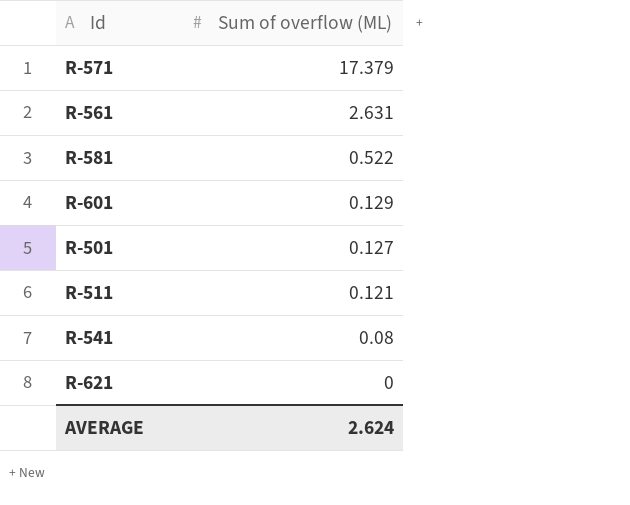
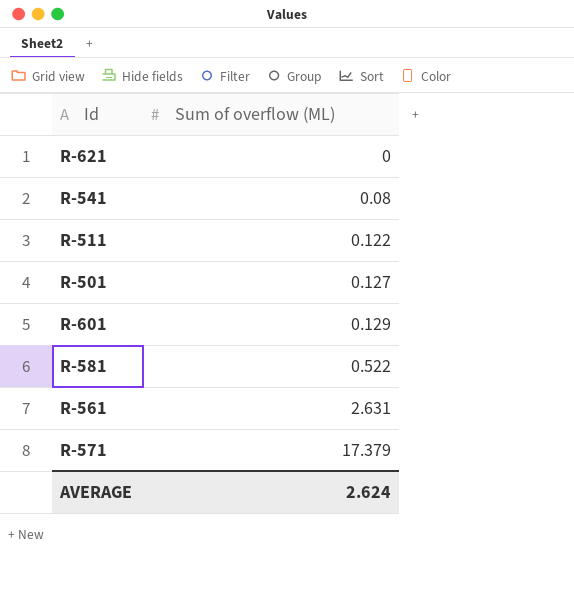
row order: Sum of overflow (ML) descending -> Sum of overflow (ML) ascending
R-511 | Sum of overflow (ML): 0.121 -> 0.122

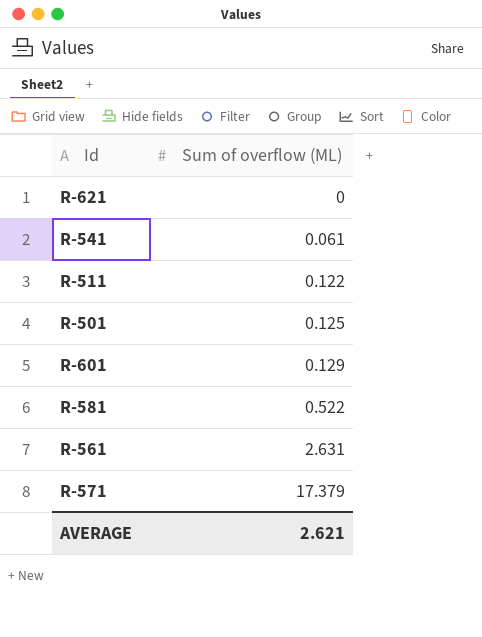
R-541 | Sum of overflow (ML): 0.08 -> 0.061
R-501 | Sum of overflow (ML): 0.127 -> 0.125
AVERAGE | Sum of overflow (ML): 2.624 -> 2.621

